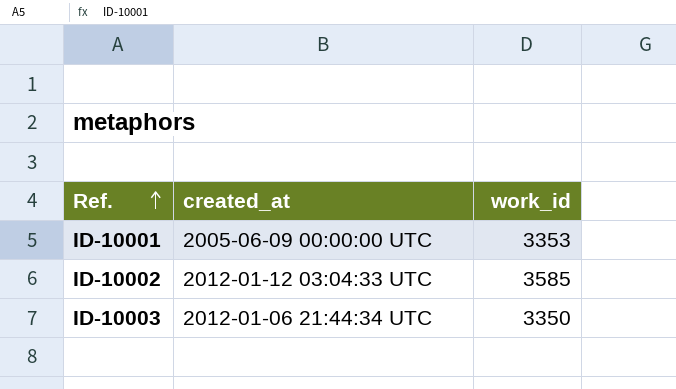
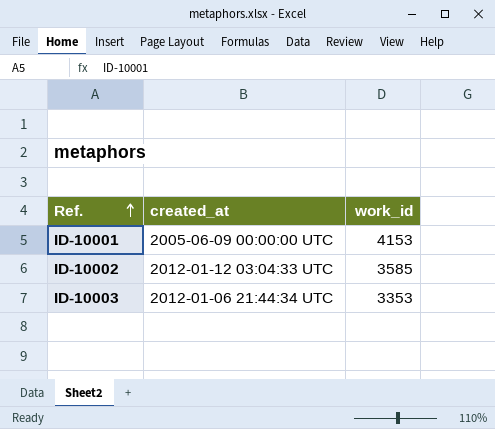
ID-10001 | work_id: 3353 -> 4153
ID-10003 | work_id: 3350 -> 3353

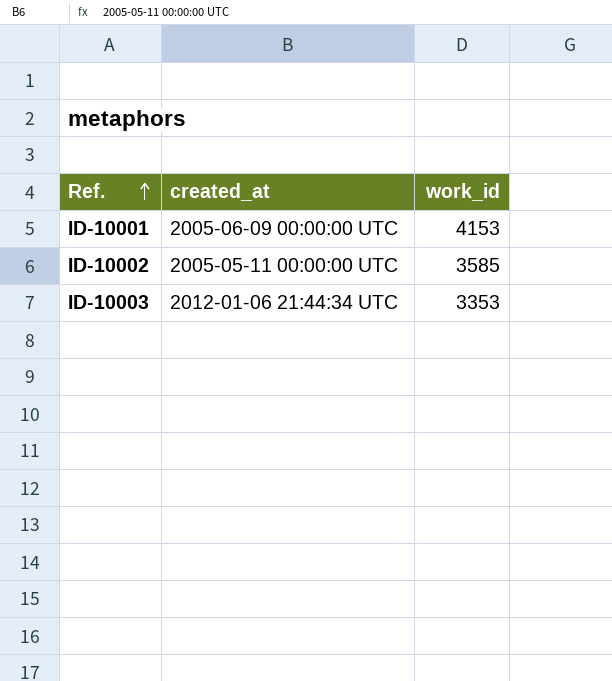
ID-10002 | created_at: 2012-01-12 03:04:33 UTC -> 2005-05-11 00:00:00 UTC

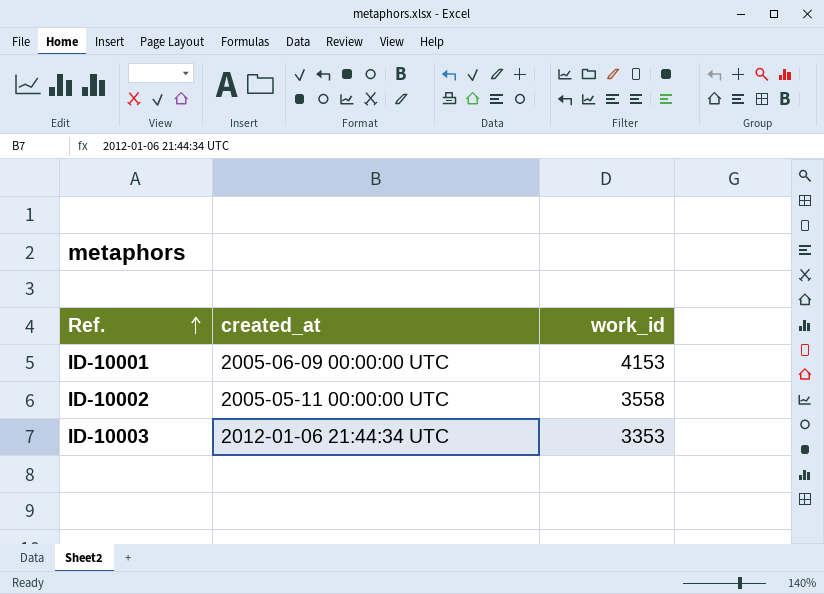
ID-10002 | work_id: 3585 -> 3558

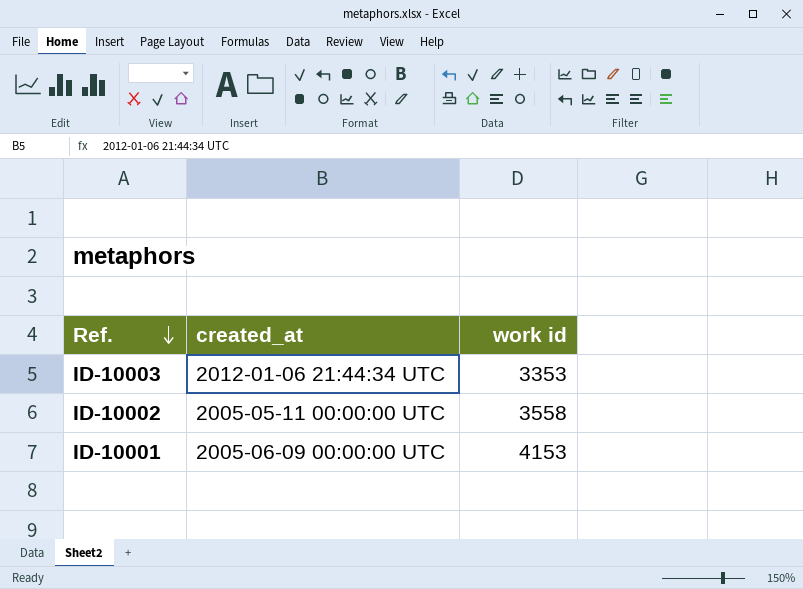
row order: Ref. ascending -> Ref. descending
column name: work_id -> work id

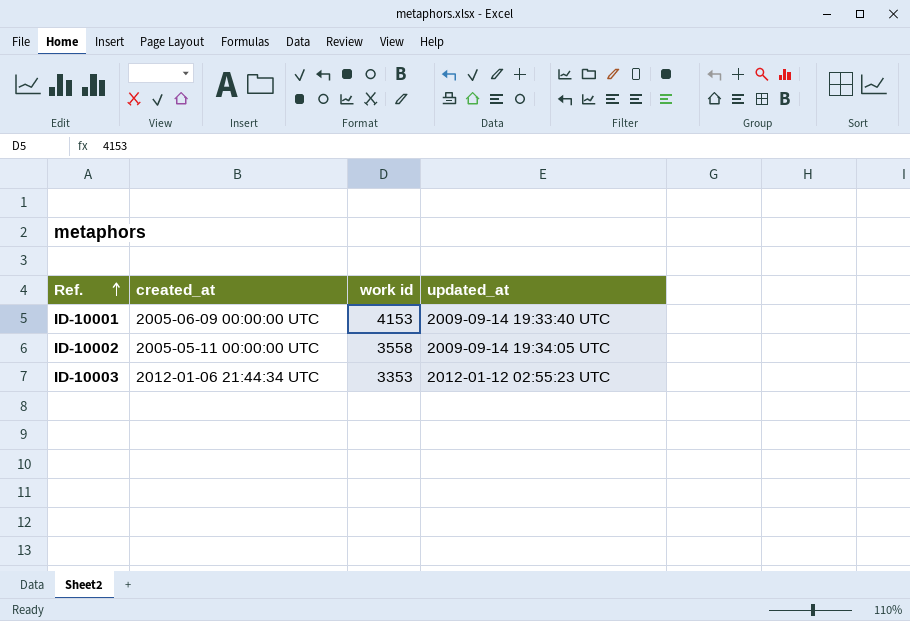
row order: Ref. descending -> Ref. ascending
column updated_at | position: none -> 4

